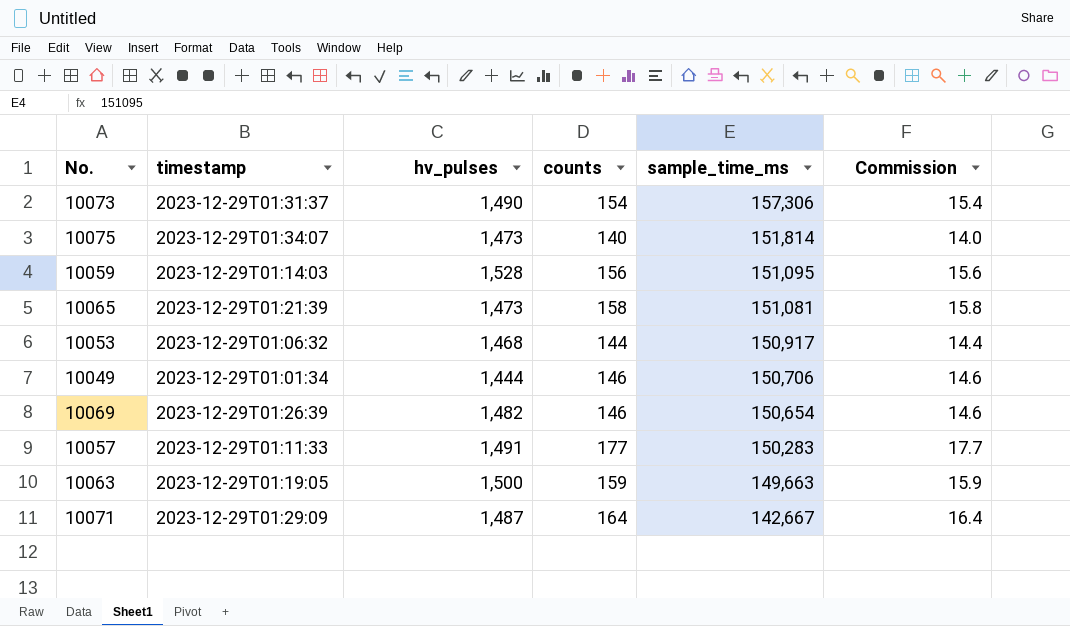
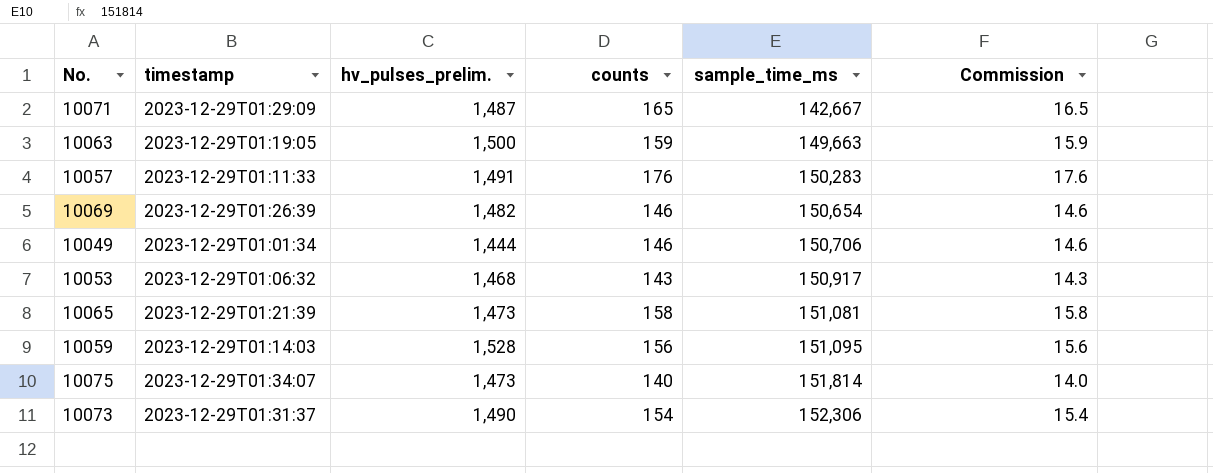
row order: sample_time_ms descending -> sample_time_ms ascending
column name: hv_pulses -> hv_pulses_prelim.
10071 | counts: 164 -> 165
10071 | Commission: 16.4 -> 16.5
10057 | counts: 177 -> 176
10057 | Commission: 17.7 -> 17.6
10053 | counts: 144 -> 143
10053 | Commission: 14.4 -> 14.3
10073 | sample_time_ms: 157,306 -> 152,306

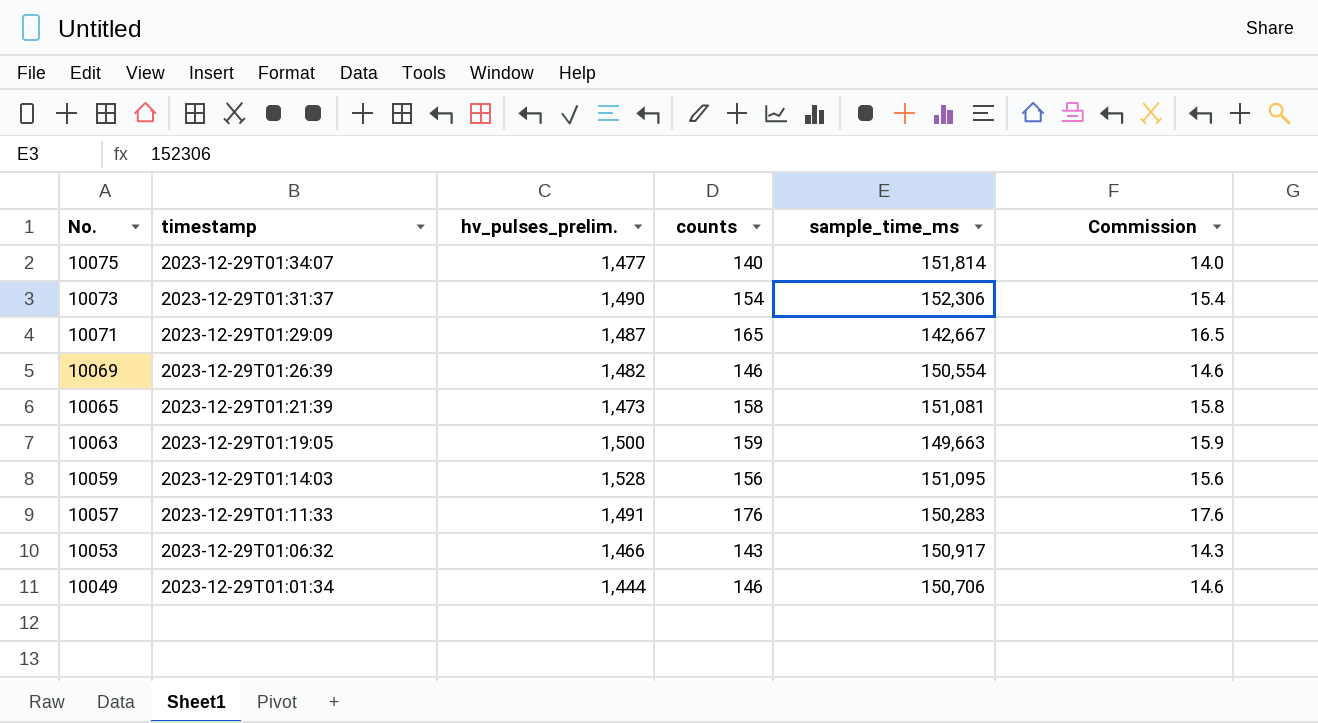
row order: sample_time_ms ascending -> No. descending
10075 | hv_pulses_prelim.: 1,473 -> 1,477
10069 | sample_time_ms: 150,654 -> 150,554
10053 | hv_pulses_prelim.: 1,468 -> 1,466

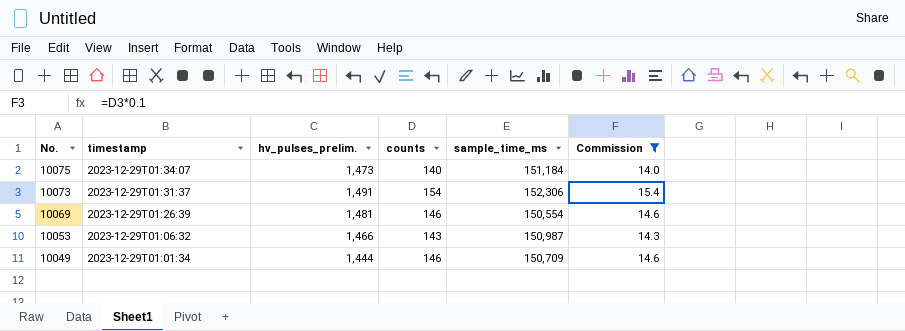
filter: none -> Commission <= 15.4
10075 | hv_pulses_prelim.: 1,477 -> 1,473
10075 | sample_time_ms: 151,814 -> 151,184
10073 | hv_pulses_prelim.: 1,490 -> 1,491
10069 | hv_pulses_prelim.: 1,482 -> 1,481
10053 | sample_time_ms: 150,917 -> 150,987
10049 | sample_time_ms: 150,706 -> 150,709

